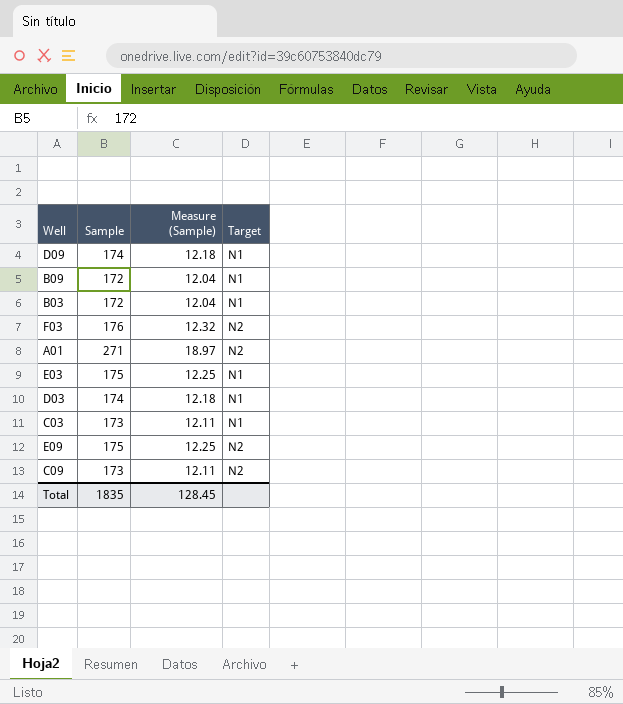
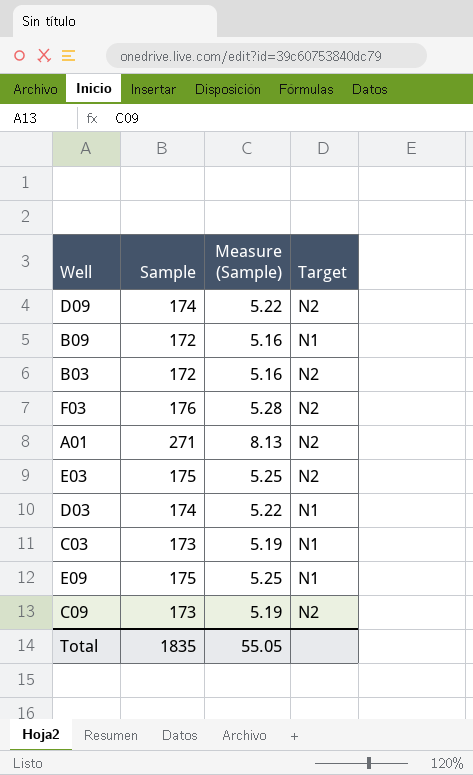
column Measure (Sample) | formula: [Sample] * 0.07 -> [Sample] * 0.03
D09 | Target: N1 -> N2
B03 | Target: N1 -> N2
E03 | Target: N1 -> N2
E09 | Target: N2 -> N1
Total | Measure (Sample): 128.45 -> 55.05

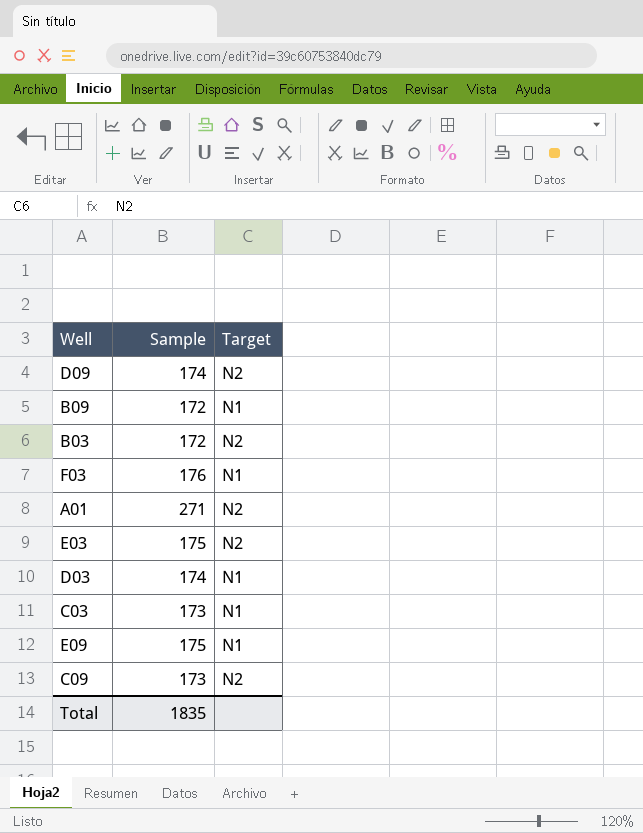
column Measure (Sample) | formula: [Sample] * 0.03 -> none
F03 | Target: N2 -> N1

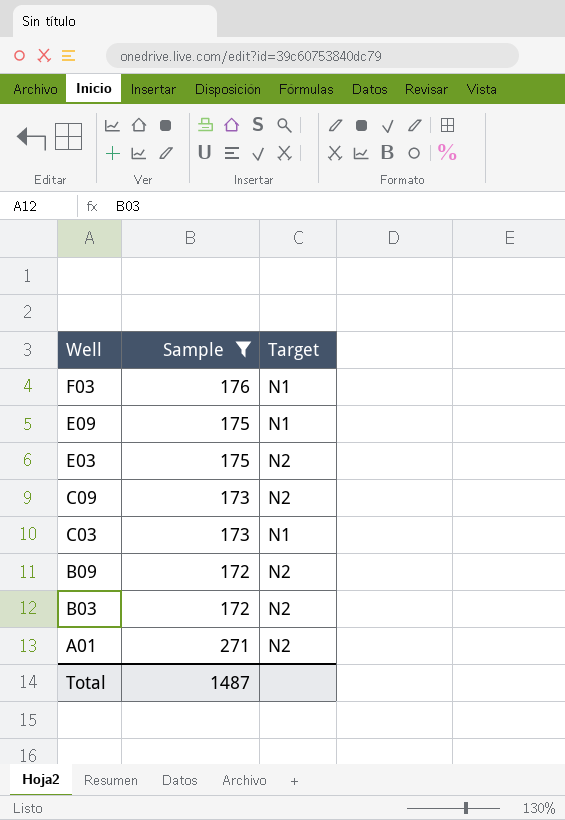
filter: none -> Sample != 174
row order: none -> Well descending
B09 | Target: N1 -> N2
Total | Sample: 1835 -> 1487

